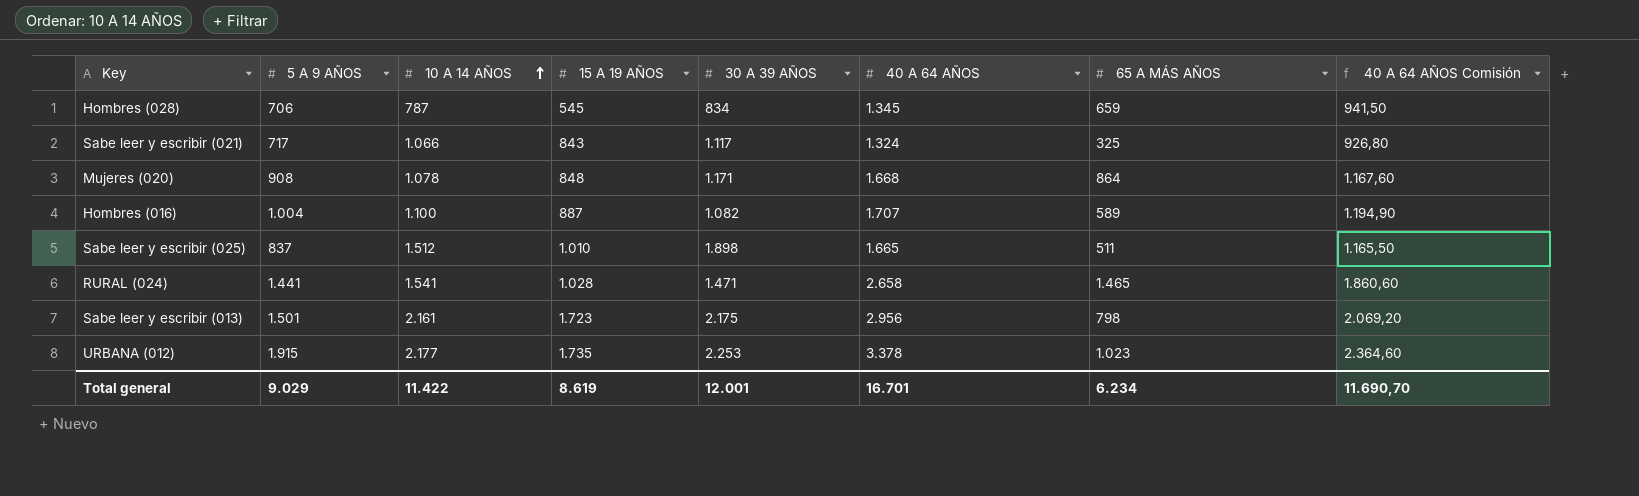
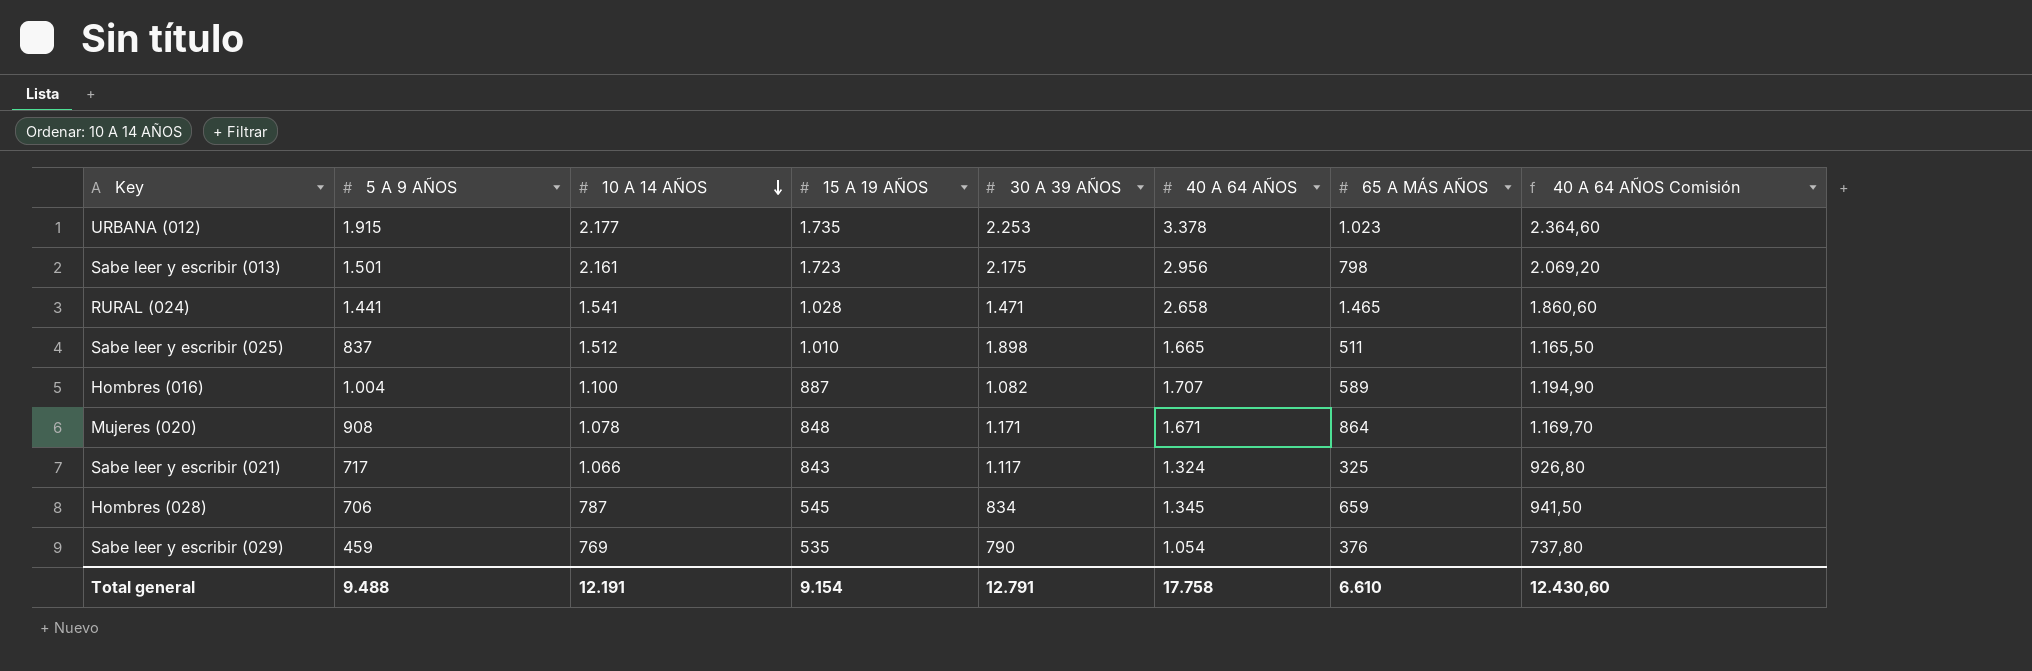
row order: 10 A 14 AÑOS ascending -> 10 A 14 AÑOS descending
Mujeres (020) | 40 A 64 AÑOS: 1.668 -> 1.671
Mujeres (020) | 40 A 64 AÑOS Comisión: 1.167,60 -> 1.169,70
row Sabe leer y escribir (029): none -> 459 | 769 | 535 | 790 | 1.054 | 376 | 737,80
Total general | 5 A 9 AÑOS: 9.029 -> 9.488
Total general | 10 A 14 AÑOS: 11.422 -> 12.191
Total general | 15 A 19 AÑOS: 8.619 -> 9.154
Total general | 30 A 39 AÑOS: 12.001 -> 12.791
Total general | 40 A 64 AÑOS: 16.701 -> 17.758
Total general | 65 A MÁS AÑOS: 6.234 -> 6.610
Total general | 40 A 64 AÑOS Comisión: 11.690,70 -> 12.430,60

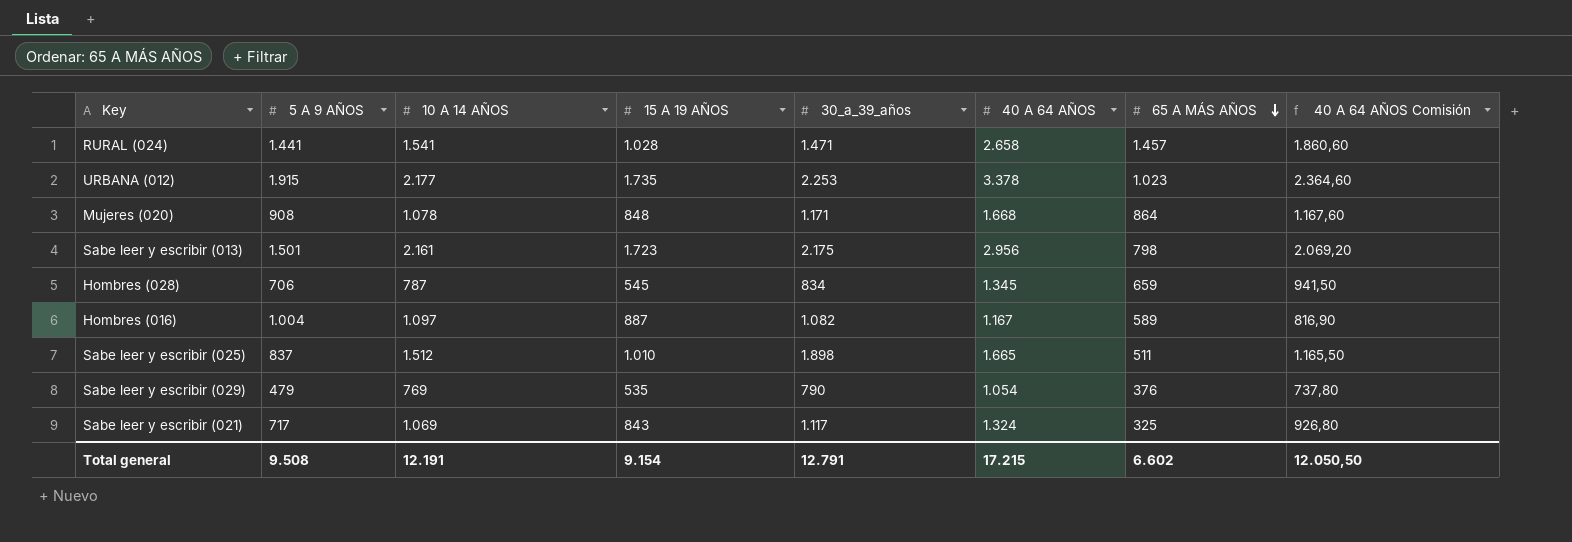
row order: 10 A 14 AÑOS descending -> 65 A MÁS AÑOS descending
column name: 30 A 39 AÑOS -> 30_a_39_años
RURAL (024) | 65 A MÁS AÑOS: 1.465 -> 1.457
Mujeres (020) | 40 A 64 AÑOS: 1.671 -> 1.668
Mujeres (020) | 40 A 64 AÑOS Comisión: 1.169,70 -> 1.167,60
Hombres (016) | 10 A 14 AÑOS: 1.100 -> 1.097
Hombres (016) | 40 A 64 AÑOS: 1.707 -> 1.167
Hombres (016) | 40 A 64 AÑOS Comisión: 1.194,90 -> 816,90
Sabe leer y escribir (029) | 5 A 9 AÑOS: 459 -> 479
Sabe leer y escribir (021) | 10 A 14 AÑOS: 1.066 -> 1.069
Total general | 5 A 9 AÑOS: 9.488 -> 9.508
Total general | 40 A 64 AÑOS: 17.758 -> 17.215
Total general | 65 A MÁS AÑOS: 6.610 -> 6.602
Total general | 40 A 64 AÑOS Comisión: 12.430,60 -> 12.050,50

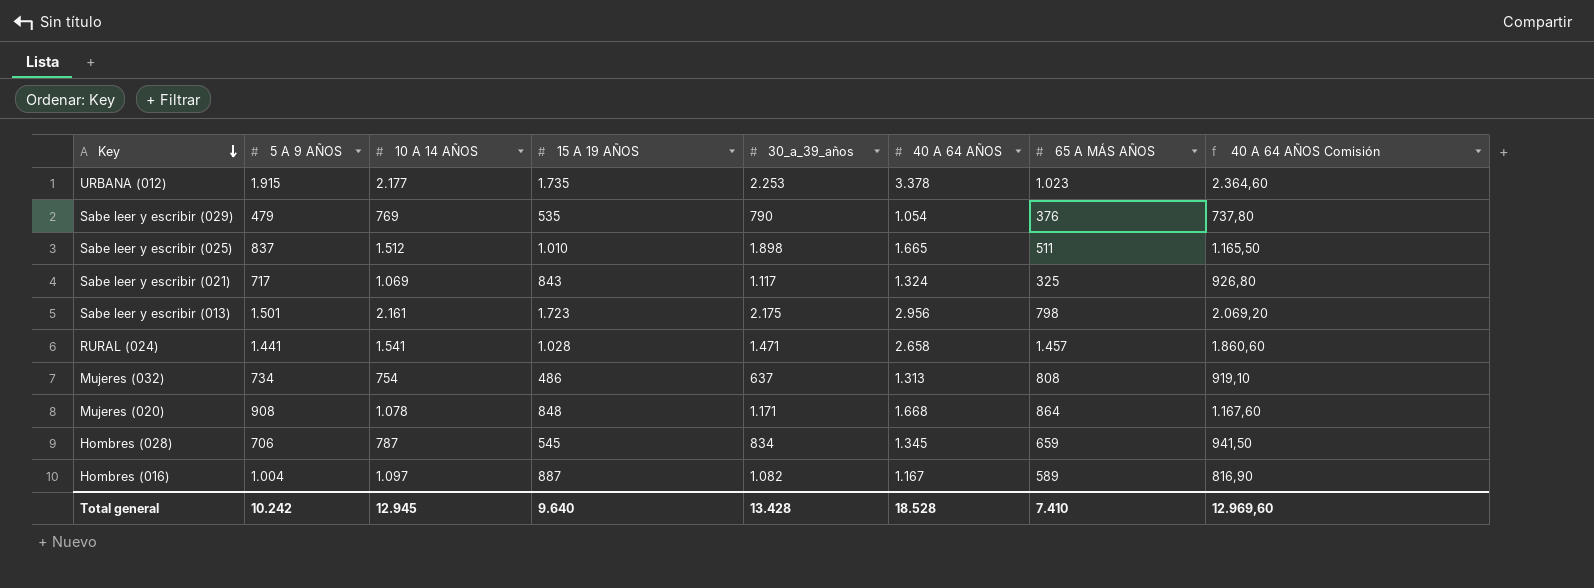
row order: 65 A MÁS AÑOS descending -> Key descending
row Mujeres (032): none -> 734 | 754 | 486 | 637 | 1.313 | 808 | 919,10
Total general | 5 A 9 AÑOS: 9.508 -> 10.242
Total general | 10 A 14 AÑOS: 12.191 -> 12.945
Total general | 15 A 19 AÑOS: 9.154 -> 9.640
Total general | 30_a_39_años: 12.791 -> 13.428
Total general | 40 A 64 AÑOS: 17.215 -> 18.528
Total general | 65 A MÁS AÑOS: 6.602 -> 7.410
Total general | 40 A 64 AÑOS Comisión: 12.050,50 -> 12.969,60

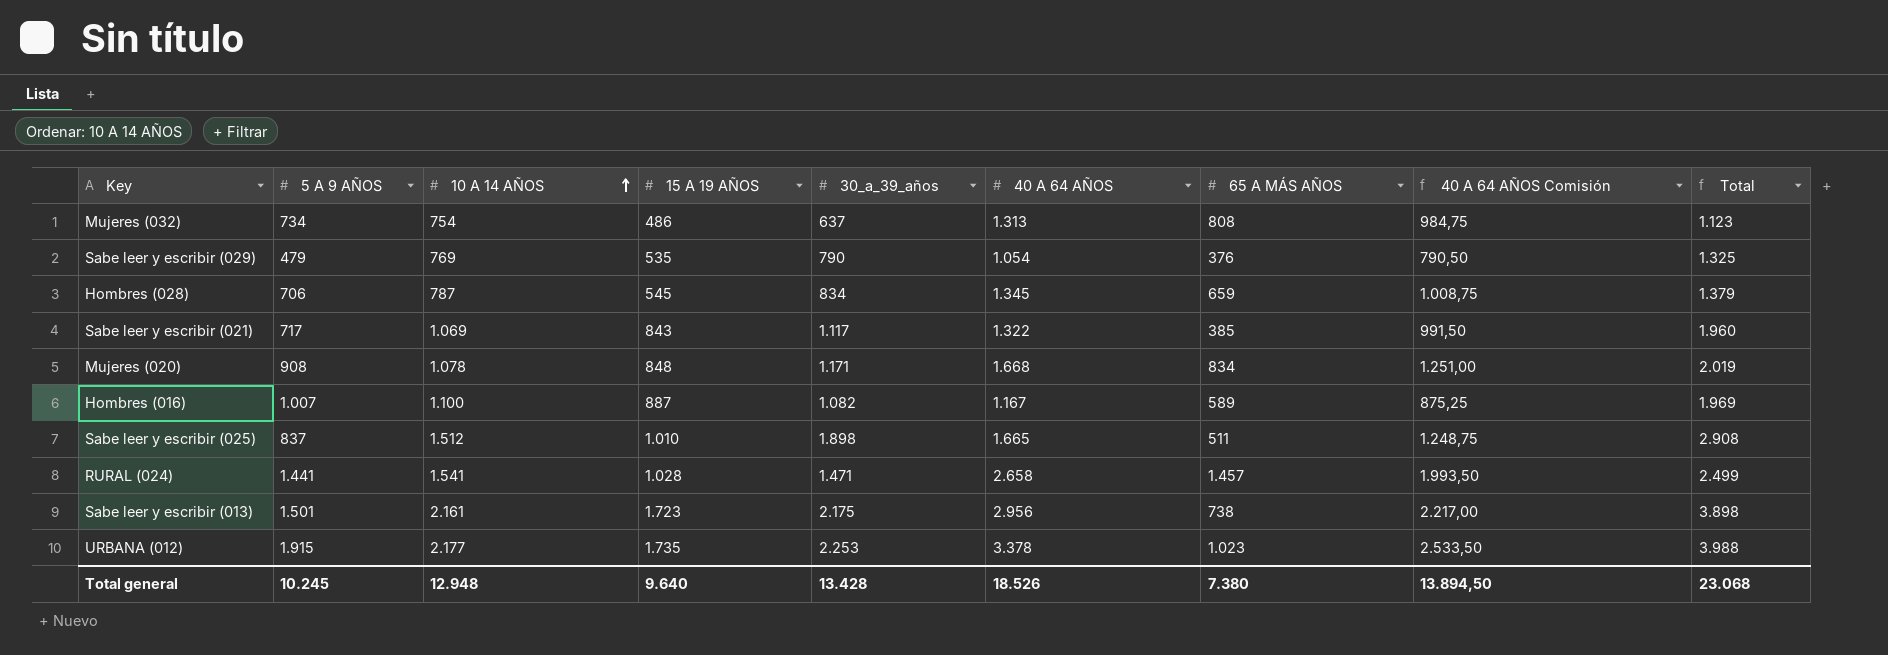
row order: Key descending -> 10 A 14 AÑOS ascending
column 40 A 64 AÑOS Comisión | formula: [40 A 64 AÑOS] * 0,7 -> [40 A 64 AÑOS] * 0,75
column Total | formula: none -> [15 A 19 AÑOS] + [30_a_39_años]
Sabe leer y escribir (021) | 40 A 64 AÑOS: 1.324 -> 1.322
Sabe leer y escribir (021) | 65 A MÁS AÑOS: 325 -> 385
Mujeres (020) | 65 A MÁS AÑOS: 864 -> 834
Hombres (016) | 5 A 9 AÑOS: 1.004 -> 1.007
Hombres (016) | 10 A 14 AÑOS: 1.097 -> 1.100
Sabe leer y escribir (013) | 65 A MÁS AÑOS: 798 -> 738
Total general | 5 A 9 AÑOS: 10.242 -> 10.245
Total general | 10 A 14 AÑOS: 12.945 -> 12.948
Total general | 40 A 64 AÑOS: 18.528 -> 18.526
Total general | 65 A MÁS AÑOS: 7.410 -> 7.380
Total general | 40 A 64 AÑOS Comisión: 12.969,60 -> 13.894,50

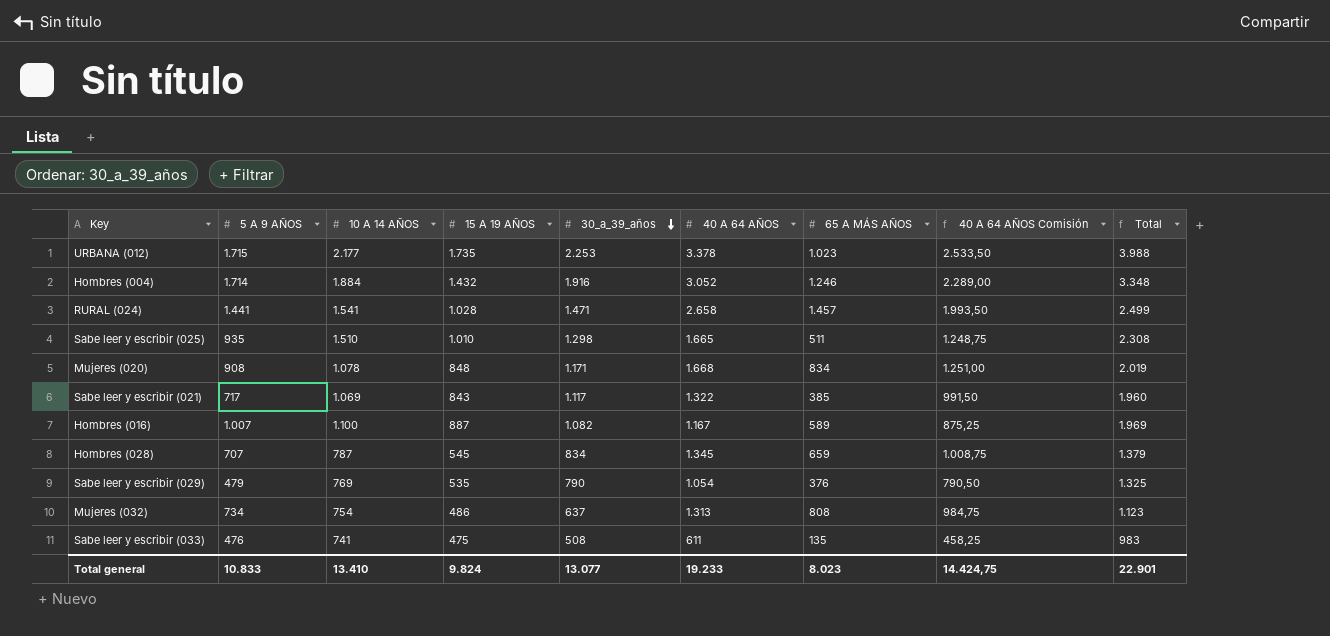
row order: 10 A 14 AÑOS ascending -> 30_a_39_años descending
row Sabe leer y escribir (013): 1.501 | 2.161 | 1.723 | 2.175 | 2.956 | 738 | 2.217,00 | 3.898 -> none
URBANA (012) | 5 A 9 AÑOS: 1.915 -> 1.715
row Hombres (004): none -> 1.714 | 1.884 | 1.432 | 1.916 | 3.052 | 1.246 | 2.289,00 | 3.348
Sabe leer y escribir (025) | 5 A 9 AÑOS: 837 -> 935
Sabe leer y escribir (025) | 10 A 14 AÑOS: 1.512 -> 1.510
Sabe leer y escribir (025) | 30_a_39_años: 1.898 -> 1.298
Sabe leer y escribir (025) | Total: 2.908 -> 2.308
Hombres (028) | 5 A 9 AÑOS: 706 -> 707
row Sabe leer y escribir (033): none -> 476 | 741 | 475 | 508 | 611 | 135 | 458,25 | 983
Total general | 5 A 9 AÑOS: 10.245 -> 10.833
Total general | 10 A 14 AÑOS: 12.948 -> 13.410
Total general | 15 A 19 AÑOS: 9.640 -> 9.824
Total general | 30_a_39_años: 13.428 -> 13.077
Total general | 40 A 64 AÑOS: 18.526 -> 19.233
Total general | 65 A MÁS AÑOS: 7.380 -> 8.023
Total general | 40 A 64 AÑOS Comisión: 13.894,50 -> 14.424,75
Total general | Total: 23.068 -> 22.901

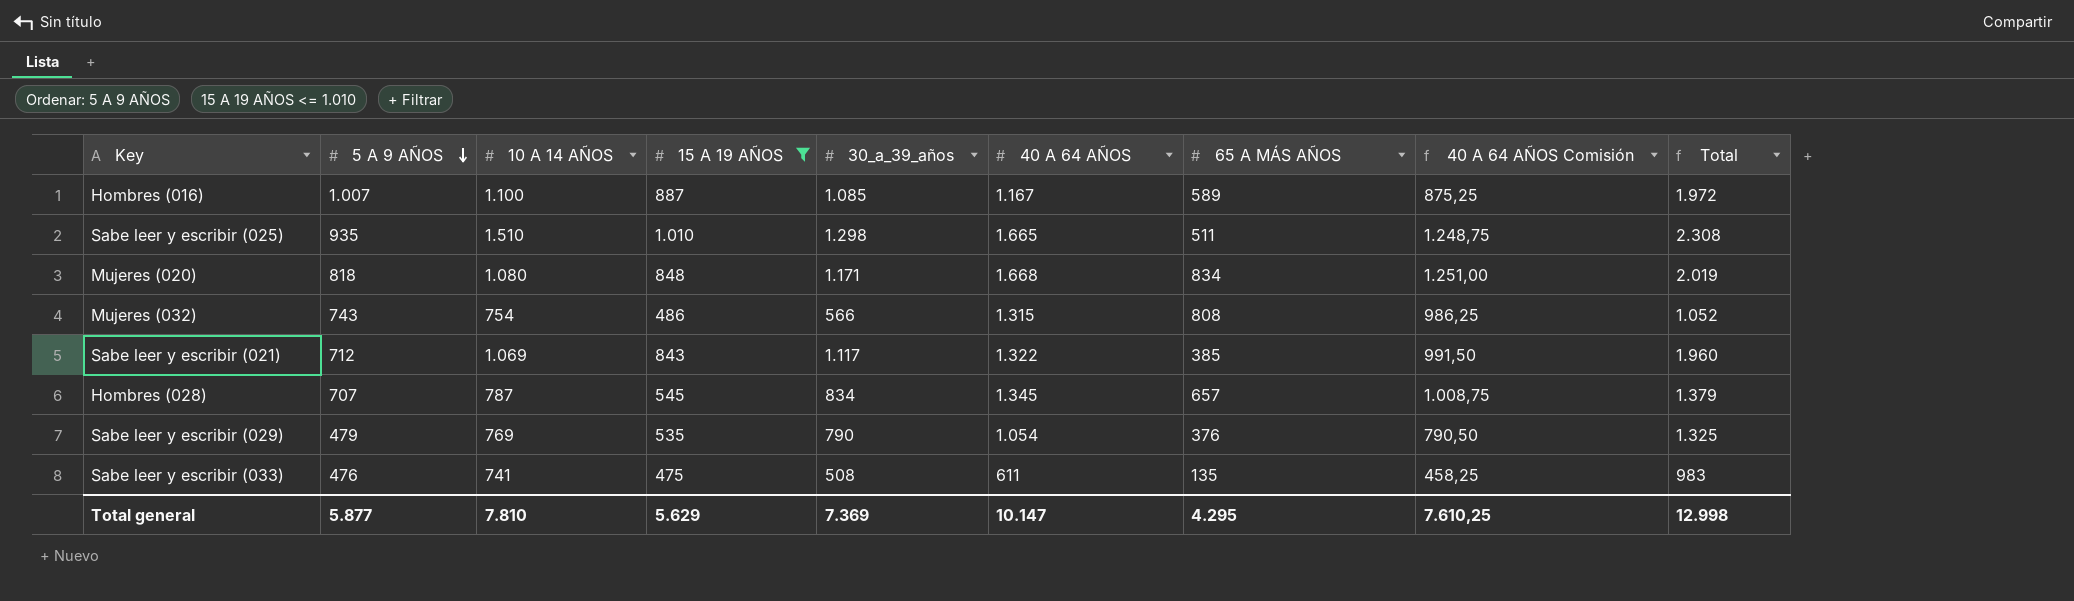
filter: none -> 15 A 19 AÑOS <= 1.010
row order: 30_a_39_años descending -> 5 A 9 AÑOS descending
Hombres (016) | 30_a_39_años: 1.082 -> 1.085
Hombres (016) | Total: 1.969 -> 1.972
Mujeres (020) | 5 A 9 AÑOS: 908 -> 818
Mujeres (020) | 10 A 14 AÑOS: 1.078 -> 1.080
Mujeres (032) | 5 A 9 AÑOS: 734 -> 743
Mujeres (032) | 30_a_39_años: 637 -> 566
Mujeres (032) | 40 A 64 AÑOS: 1.313 -> 1.315
Mujeres (032) | 40 A 64 AÑOS Comisión: 984,75 -> 986,25
Mujeres (032) | Total: 1.123 -> 1.052
Sabe leer y escribir (021) | 5 A 9 AÑOS: 717 -> 712
Hombres (028) | 65 A MÁS AÑOS: 659 -> 657
Total general | 5 A 9 AÑOS: 10.833 -> 5.877
Total general | 10 A 14 AÑOS: 13.410 -> 7.810
Total general | 15 A 19 AÑOS: 9.824 -> 5.629
Total general | 30_a_39_años: 13.077 -> 7.369
Total general | 40 A 64 AÑOS: 19.233 -> 10.147
Total general | 65 A MÁS AÑOS: 8.023 -> 4.295
Total general | 40 A 64 AÑOS Comisión: 14.424,75 -> 7.610,25
Total general | Total: 22.901 -> 12.998

